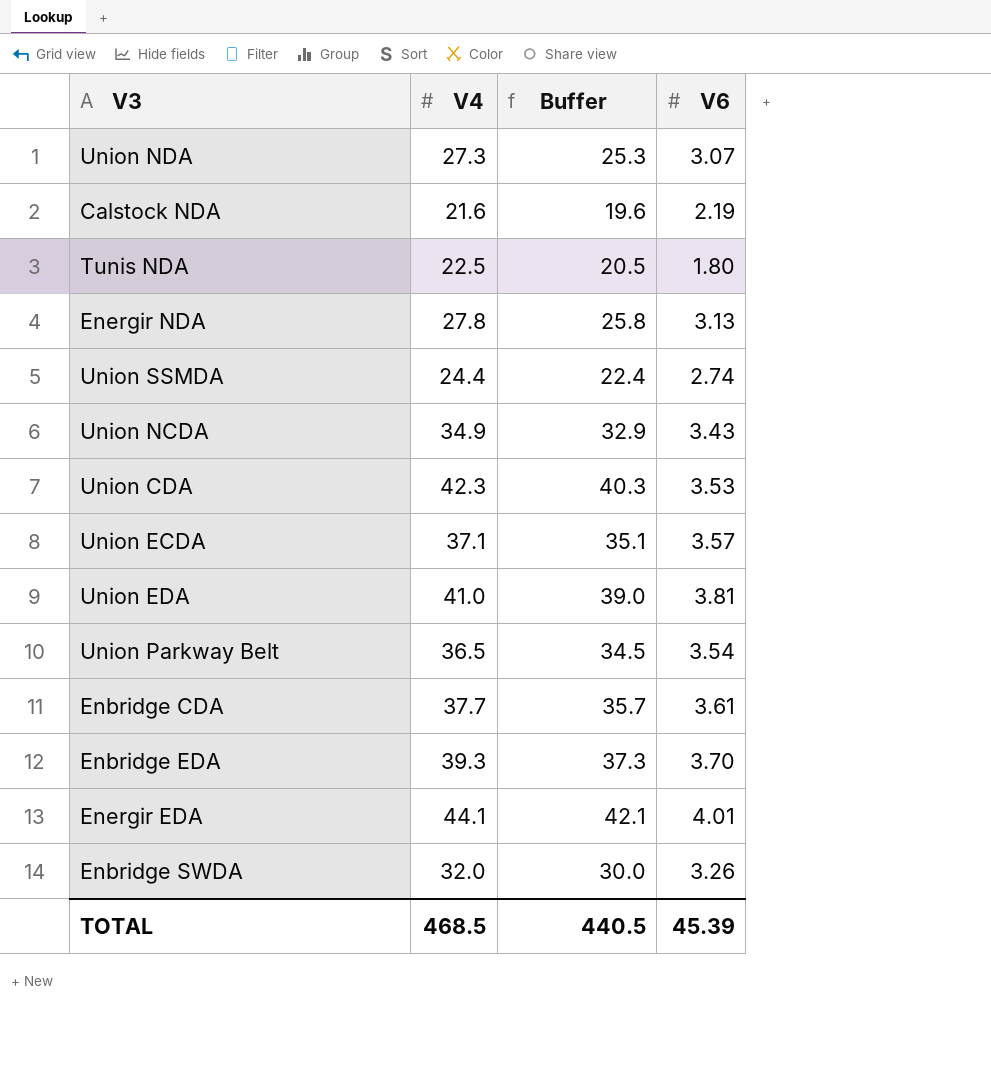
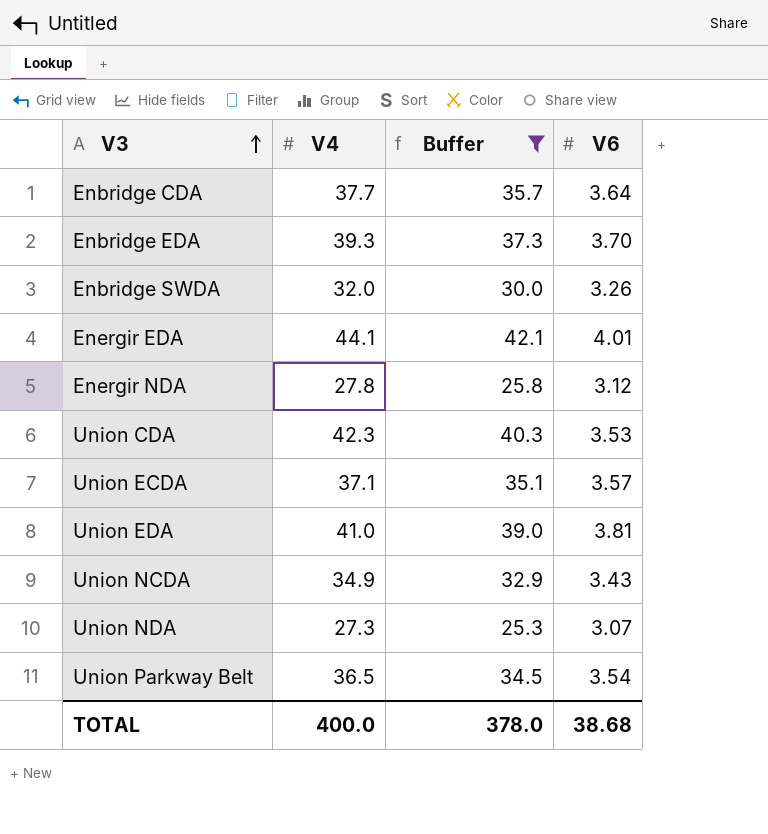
filter: none -> Buffer >= 25.3
row order: none -> V3 ascending
Enbridge CDA | V6: 3.61 -> 3.64
Energir NDA | V6: 3.13 -> 3.12
TOTAL | V4: 468.5 -> 400.0
TOTAL | Buffer: 440.5 -> 378.0
TOTAL | V6: 45.39 -> 38.68

